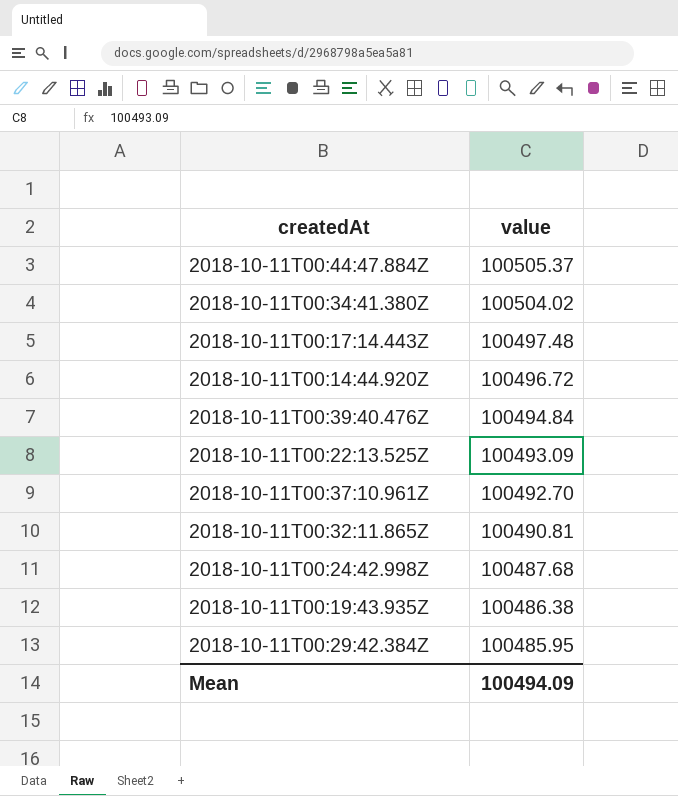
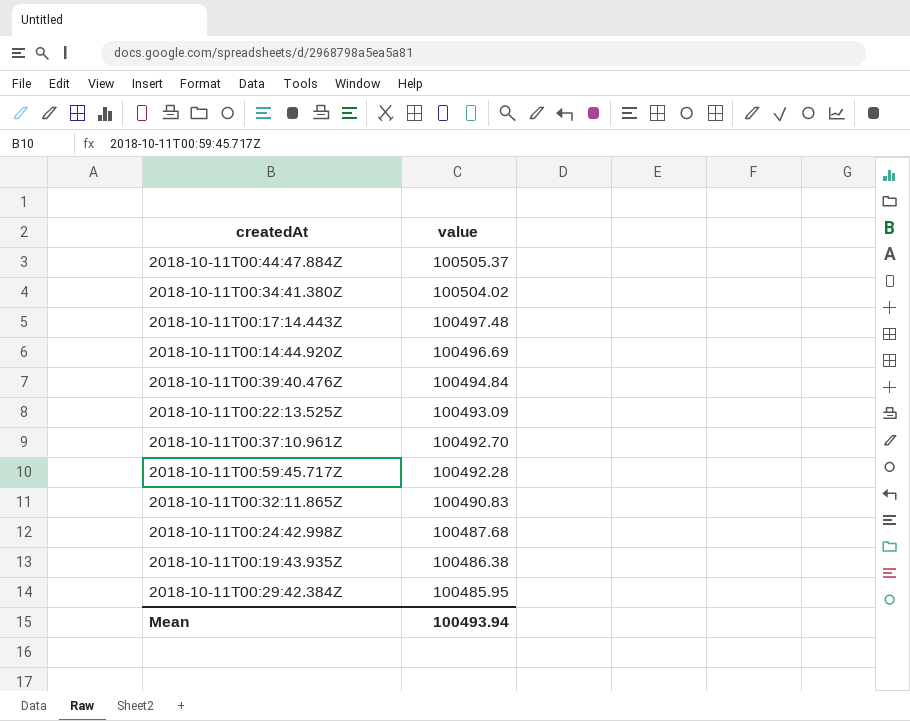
2018-10-11T00:14:44.920Z | value: 100496.72 -> 100496.69
row 2018-10-11T00:59:45.717Z: none -> 100492.28
2018-10-11T00:32:11.865Z | value: 100490.81 -> 100490.83
Mean | value: 100494.09 -> 100493.94

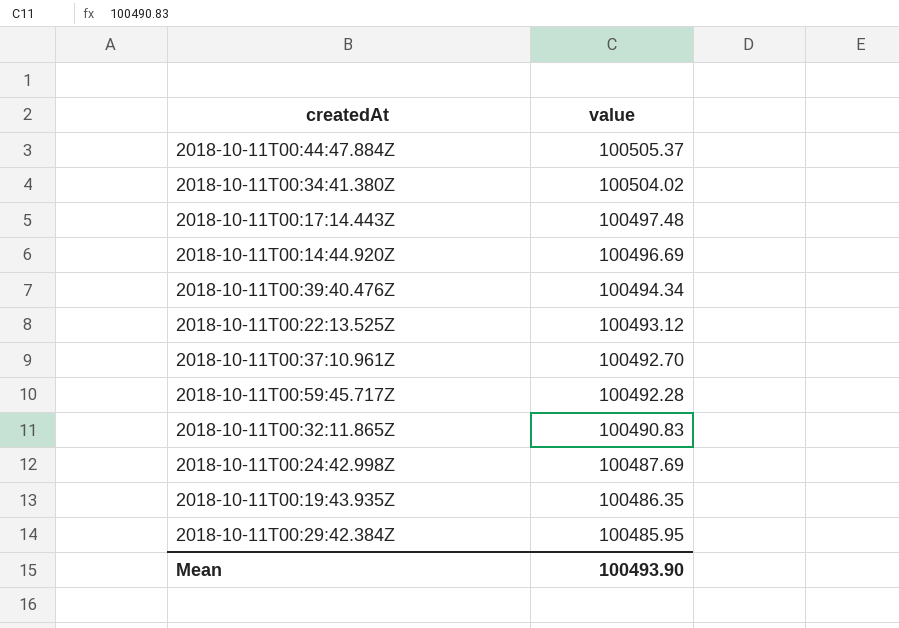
2018-10-11T00:39:40.476Z | value: 100494.84 -> 100494.34
2018-10-11T00:22:13.525Z | value: 100493.09 -> 100493.12
2018-10-11T00:24:42.998Z | value: 100487.68 -> 100487.69
2018-10-11T00:19:43.935Z | value: 100486.38 -> 100486.35
Mean | value: 100493.94 -> 100493.90

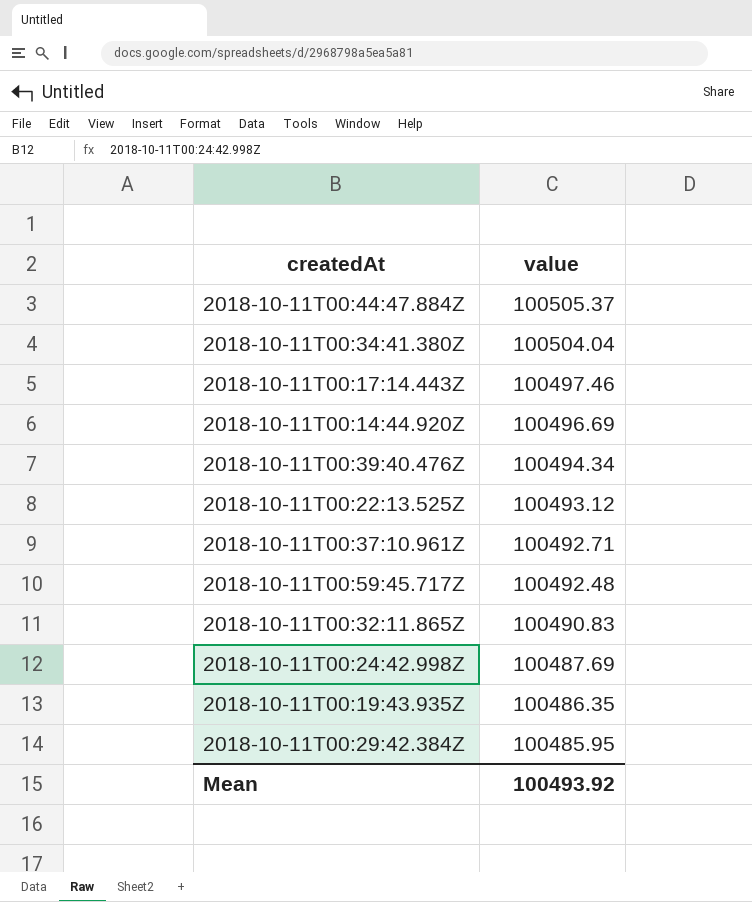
2018-10-11T00:34:41.380Z | value: 100504.02 -> 100504.04
2018-10-11T00:17:14.443Z | value: 100497.48 -> 100497.46
2018-10-11T00:37:10.961Z | value: 100492.70 -> 100492.71
2018-10-11T00:59:45.717Z | value: 100492.28 -> 100492.48
Mean | value: 100493.90 -> 100493.92

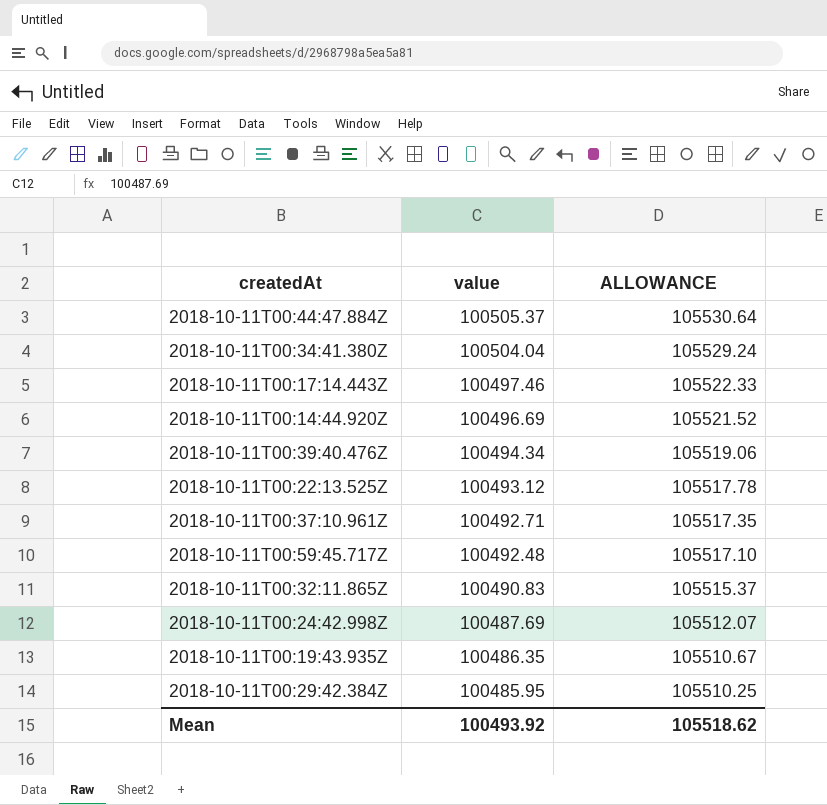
column ALLOWANCE | formula: none -> [value] * 1.05

